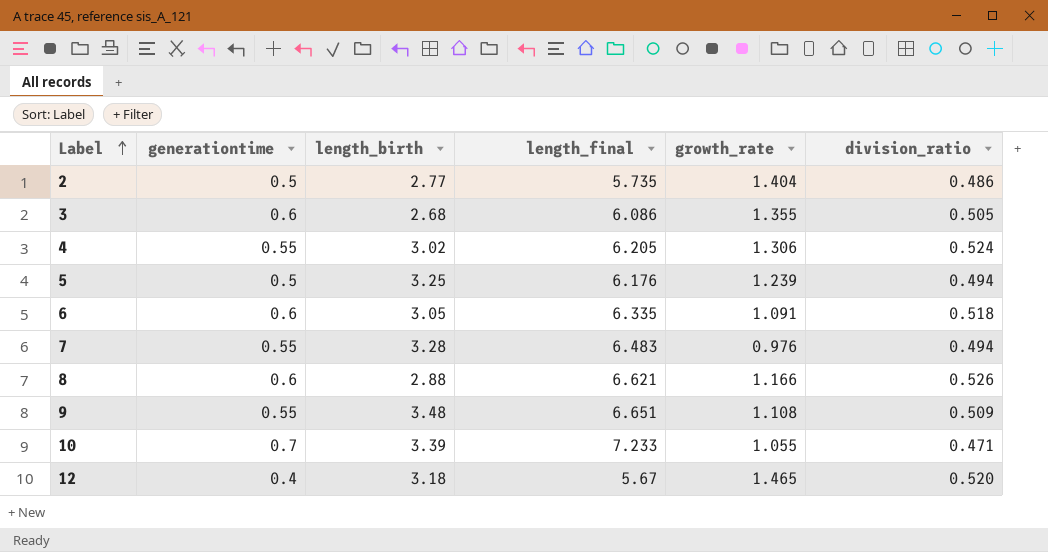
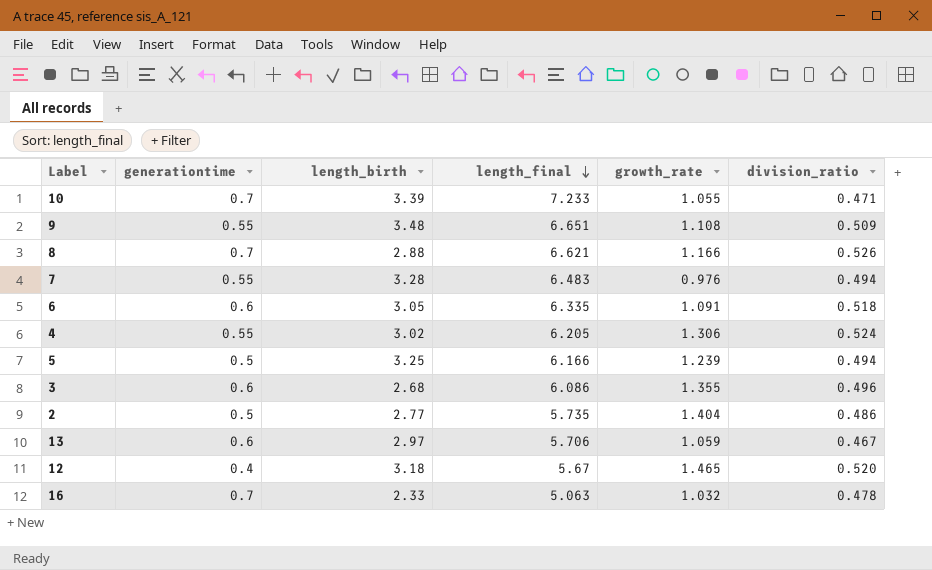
row order: Label ascending -> length_final descending
8 | generationtime: 0.6 -> 0.7
5 | length_final: 6.176 -> 6.166
3 | division_ratio: 0.505 -> 0.496
row 13: none -> 0.6 | 2.97 | 5.706 | 1.059 | 0.467
row 16: none -> 0.7 | 2.33 | 5.063 | 1.032 | 0.478

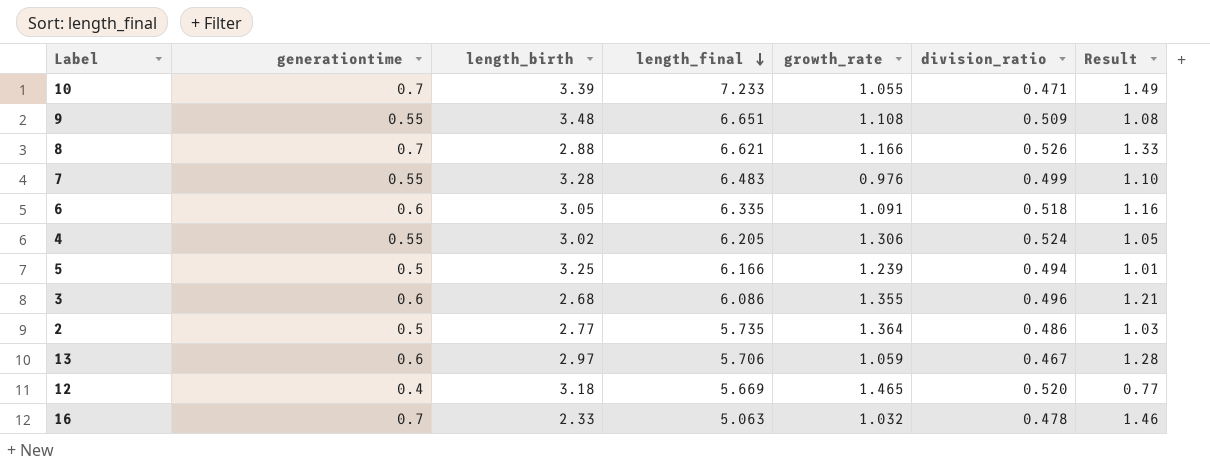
column Result | formula: none -> [generationtime] / [division_ratio]
7 | division_ratio: 0.494 -> 0.499
2 | growth_rate: 1.404 -> 1.364
12 | length_final: 5.67 -> 5.669

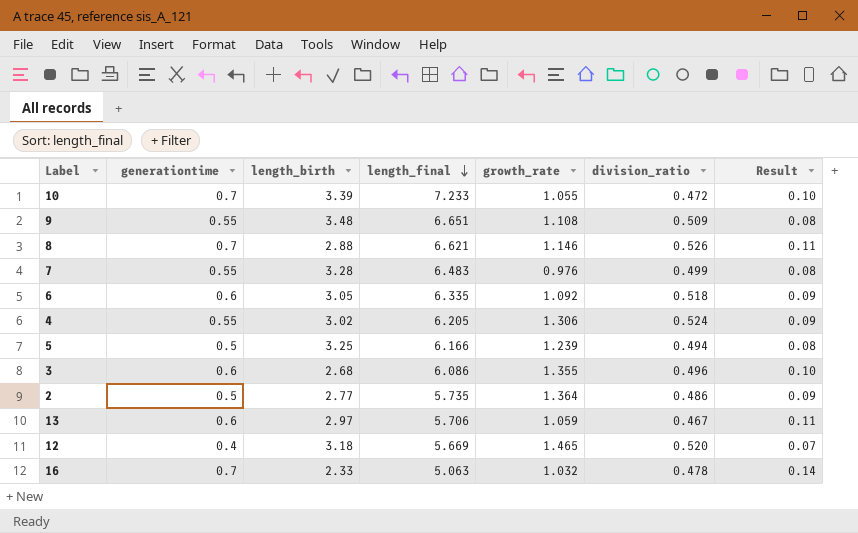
column Result | formula: [generationtime] / [division_ratio] -> [generationtime] / [length_final]
10 | division_ratio: 0.471 -> 0.472
8 | growth_rate: 1.166 -> 1.146
6 | growth_rate: 1.091 -> 1.092

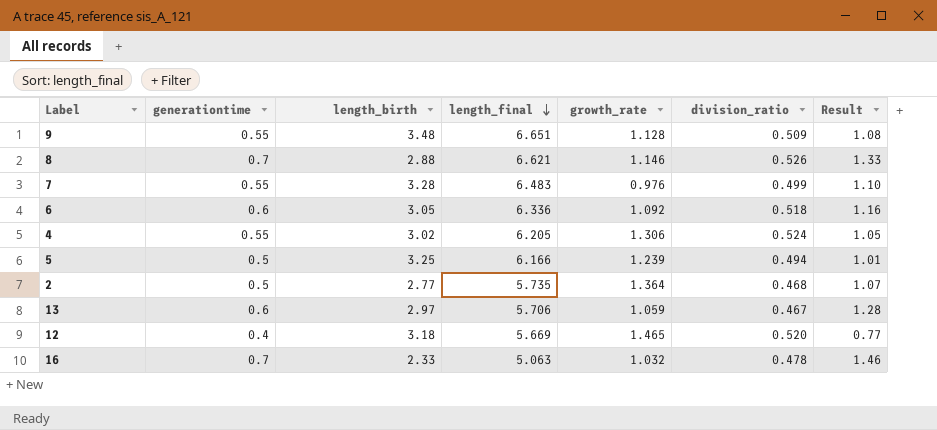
column Result | formula: [generationtime] / [length_final] -> [generationtime] / [division_ratio]
row 10: 0.7 | 3.39 | 7.233 | 1.055 | 0.472 | 0.10 -> none
row 3: 0.6 | 2.68 | 6.086 | 1.355 | 0.496 | 0.10 -> none
9 | growth_rate: 1.108 -> 1.128
6 | length_final: 6.335 -> 6.336
2 | division_ratio: 0.486 -> 0.468

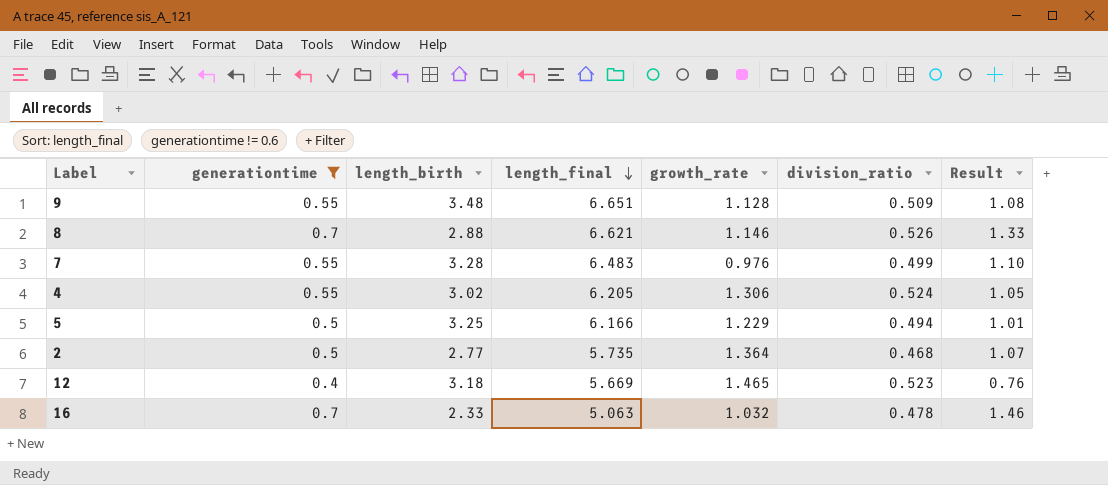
filter: none -> generationtime != 0.6
5 | growth_rate: 1.239 -> 1.229
12 | division_ratio: 0.520 -> 0.523
12 | Result: 0.77 -> 0.76

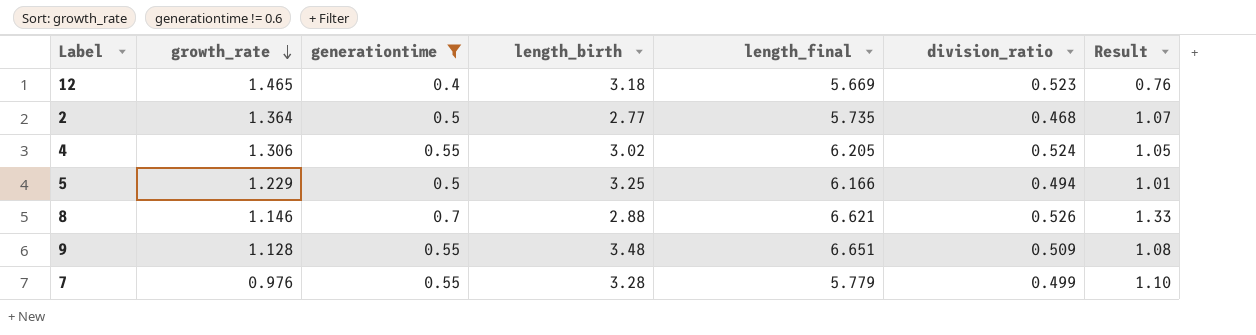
row order: length_final descending -> growth_rate descending
column growth_rate | position: 5 -> 2
row 16: 0.7 | 2.33 | 5.063 | 1.032 | 0.478 | 1.46 -> none
7 | length_final: 6.483 -> 5.779

